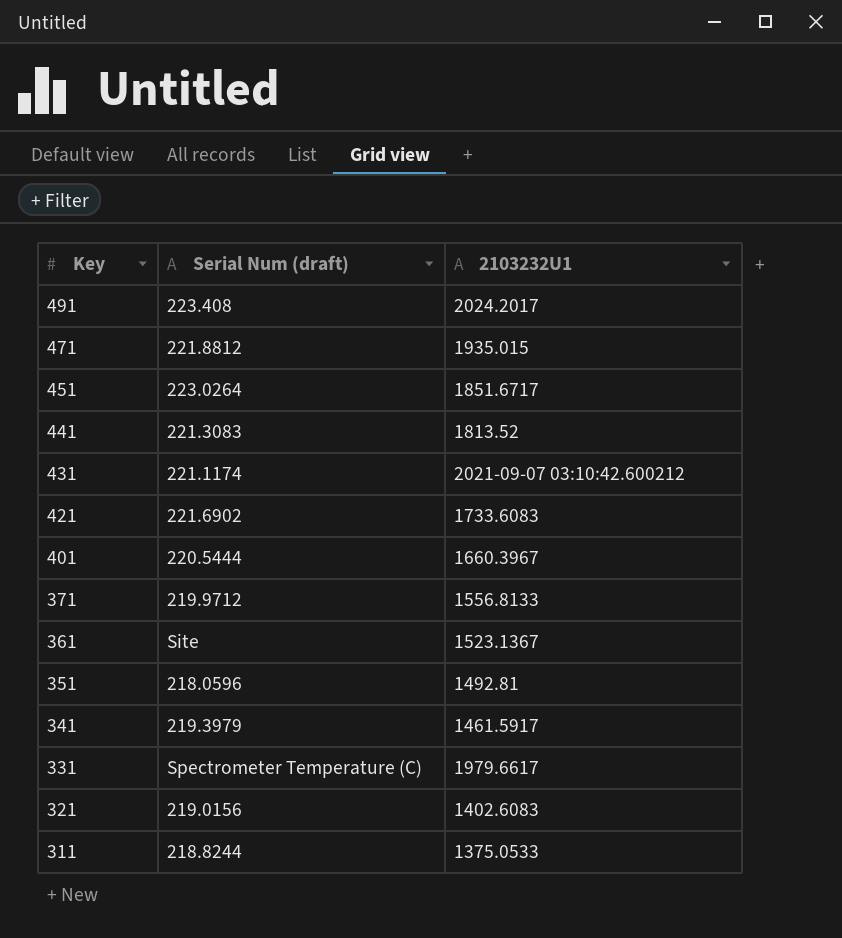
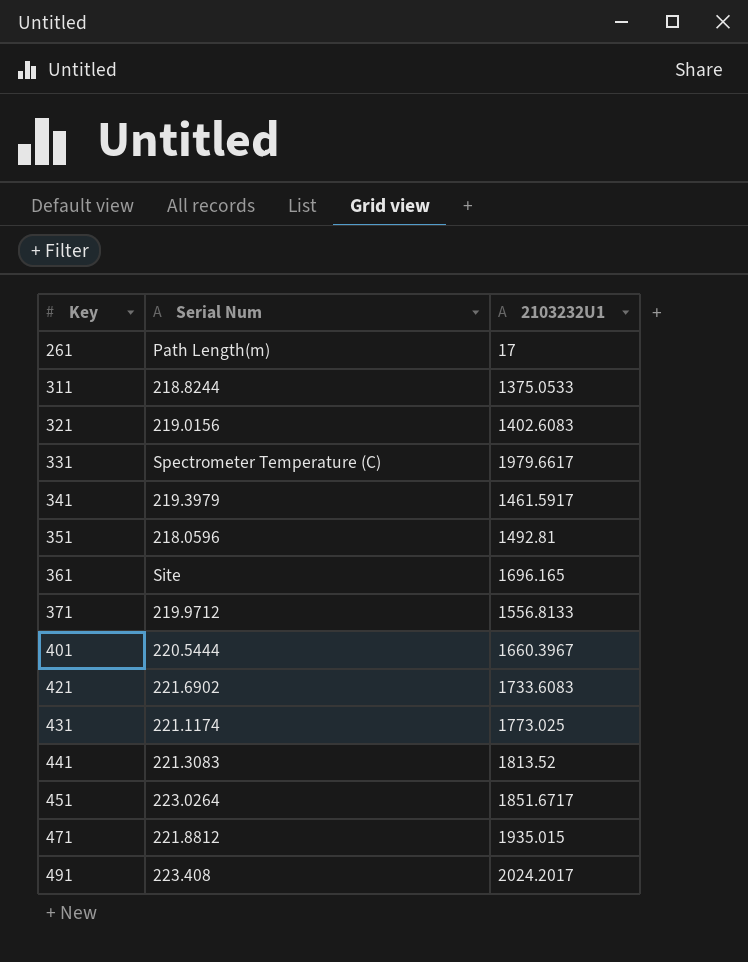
row order: Key descending -> Key ascending
column name: Serial Num (draft) -> Serial Num
row 261: none -> Path Length(m) | 17
361 | 2103232U1: 1523.1367 -> 1696.165
431 | 2103232U1: 2021-09-07 03:10:42.600212 -> 1773.025

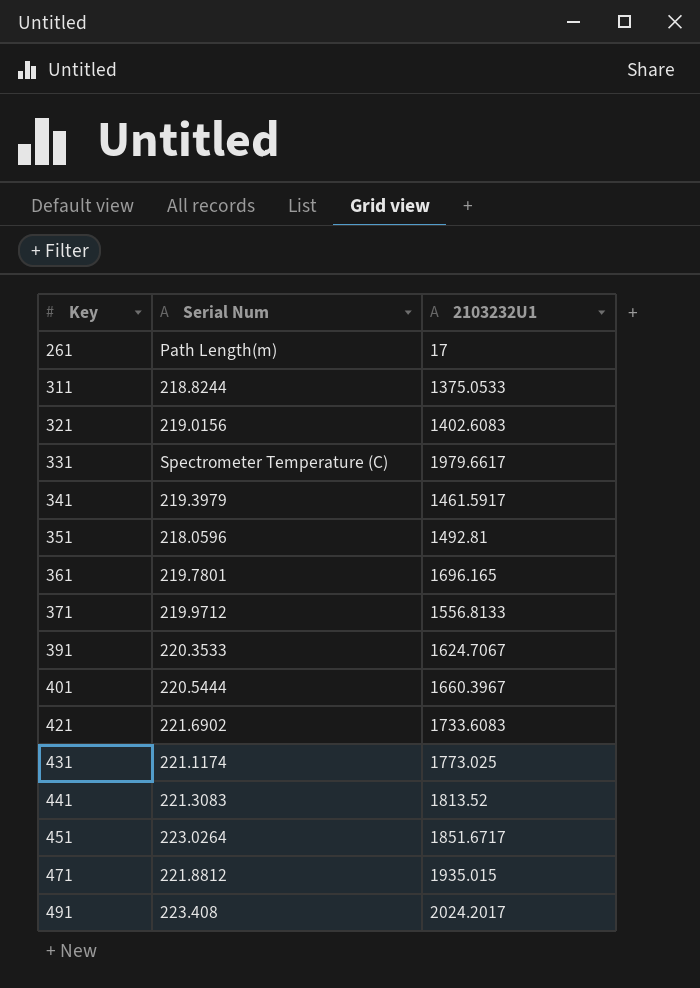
361 | Serial Num: Site -> 219.7801
row 391: none -> 220.3533 | 1624.7067

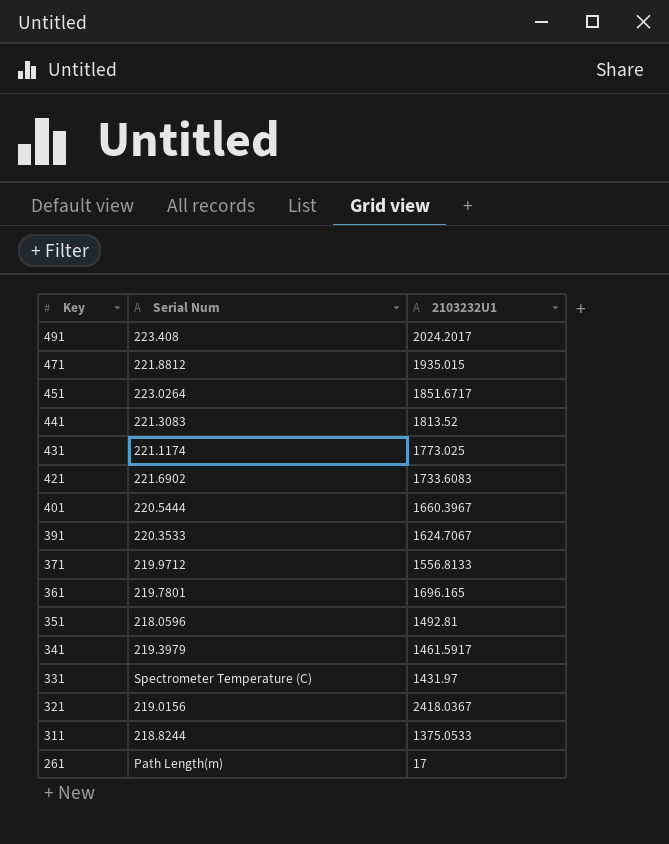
row order: Key ascending -> Key descending
331 | 2103232U1: 1979.6617 -> 1431.97
321 | 2103232U1: 1402.6083 -> 2418.0367

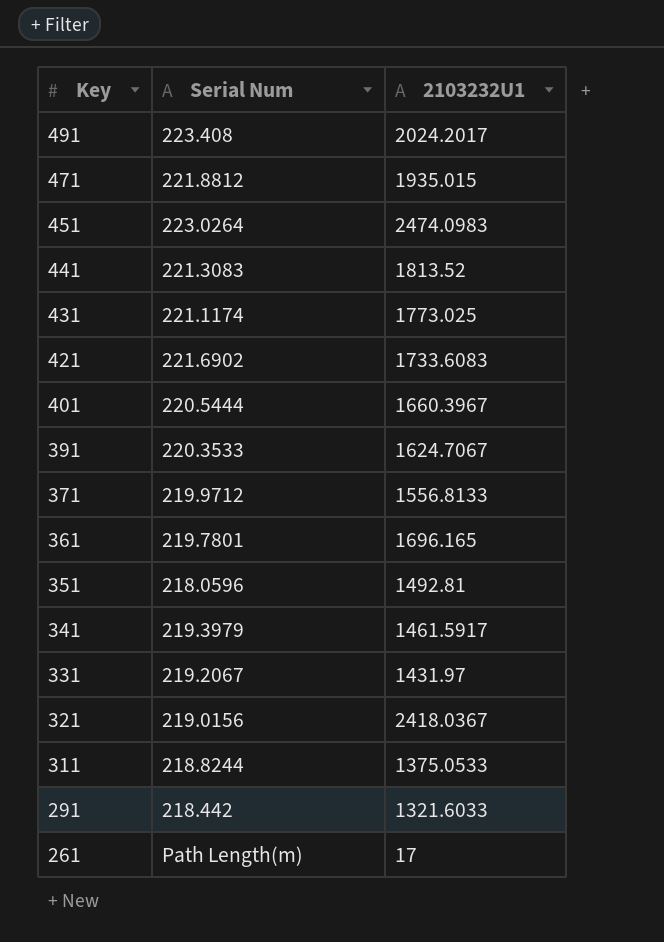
451 | 2103232U1: 1851.6717 -> 2474.0983
331 | Serial Num: Spectrometer Temperature (C) -> 219.2067
row 291: none -> 218.442 | 1321.6033

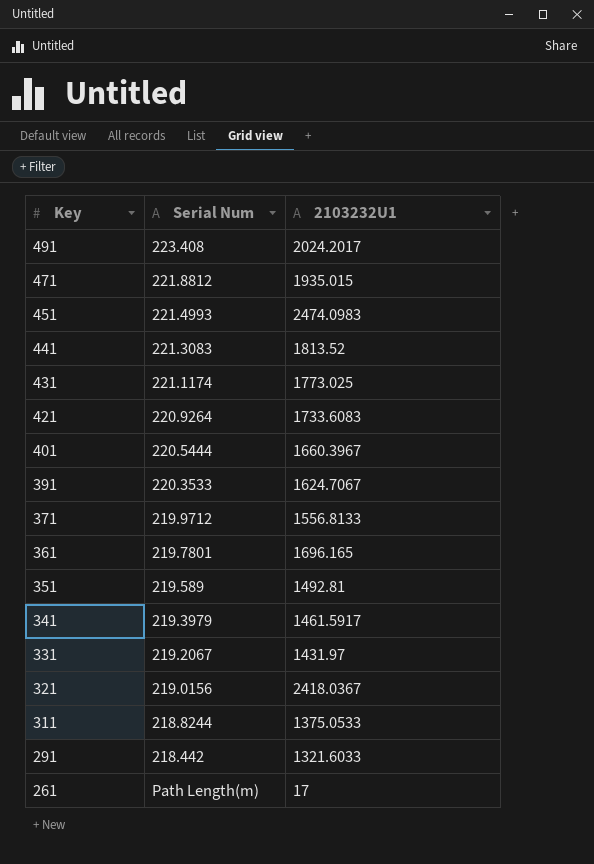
451 | Serial Num: 223.0264 -> 221.4993
421 | Serial Num: 221.6902 -> 220.9264
351 | Serial Num: 218.0596 -> 219.589

